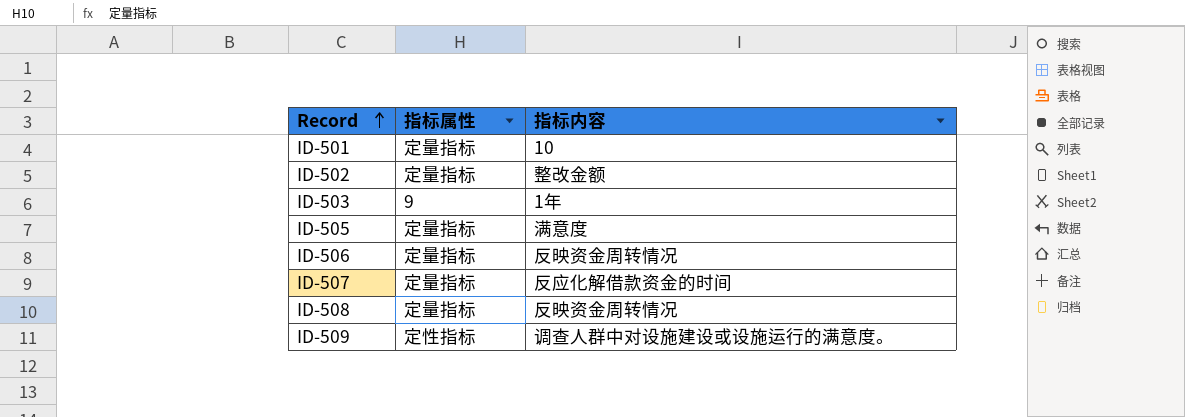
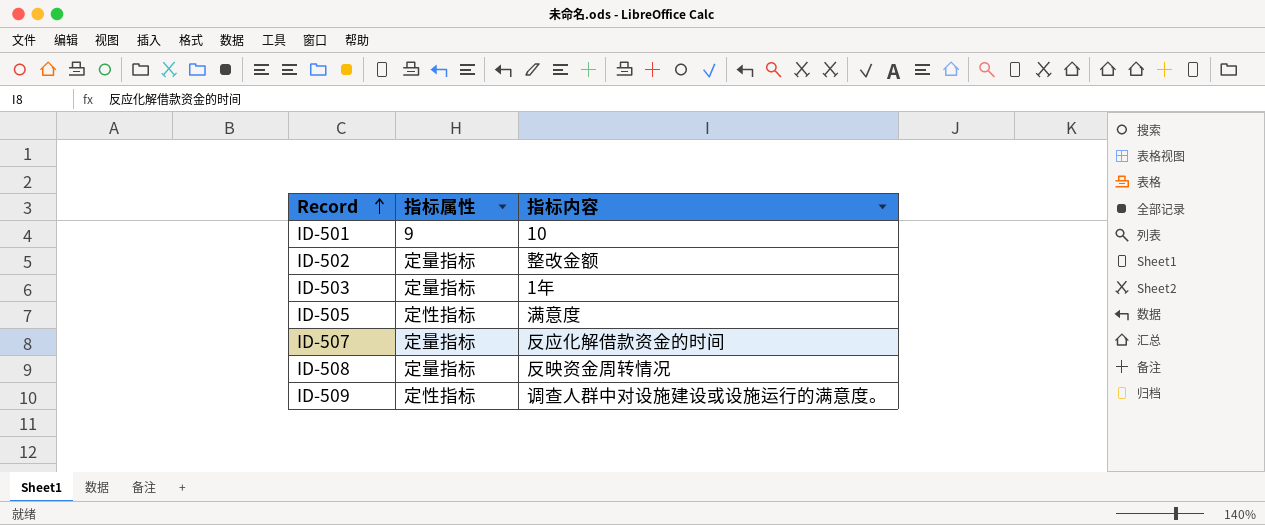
row ID-506: 定量指标 | 反映资金周转情况 -> none
ID-501 | 指标属性: 定量指标 -> 9
ID-503 | 指标属性: 9 -> 定量指标
ID-505 | 指标属性: 定量指标 -> 定性指标

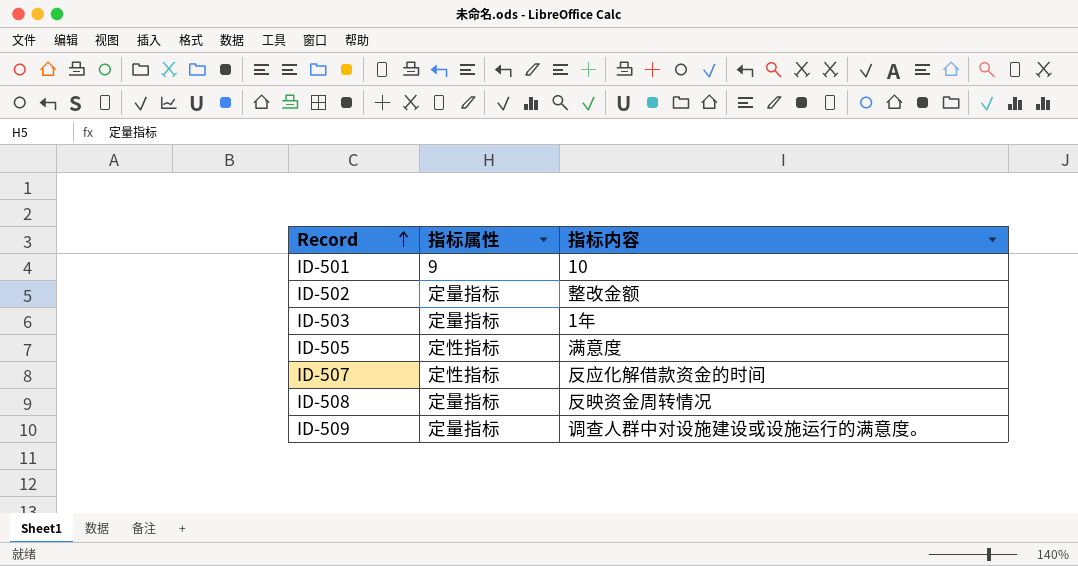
ID-507 | 指标属性: 定量指标 -> 定性指标
ID-509 | 指标属性: 定性指标 -> 定量指标

